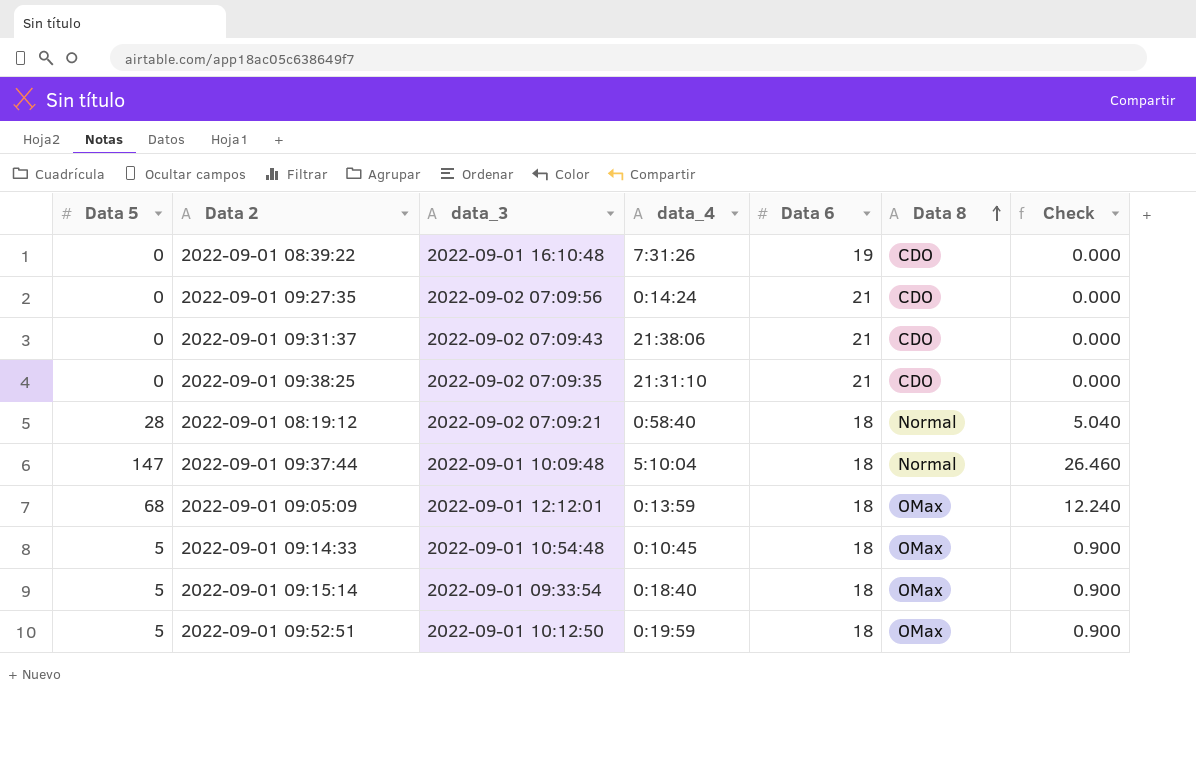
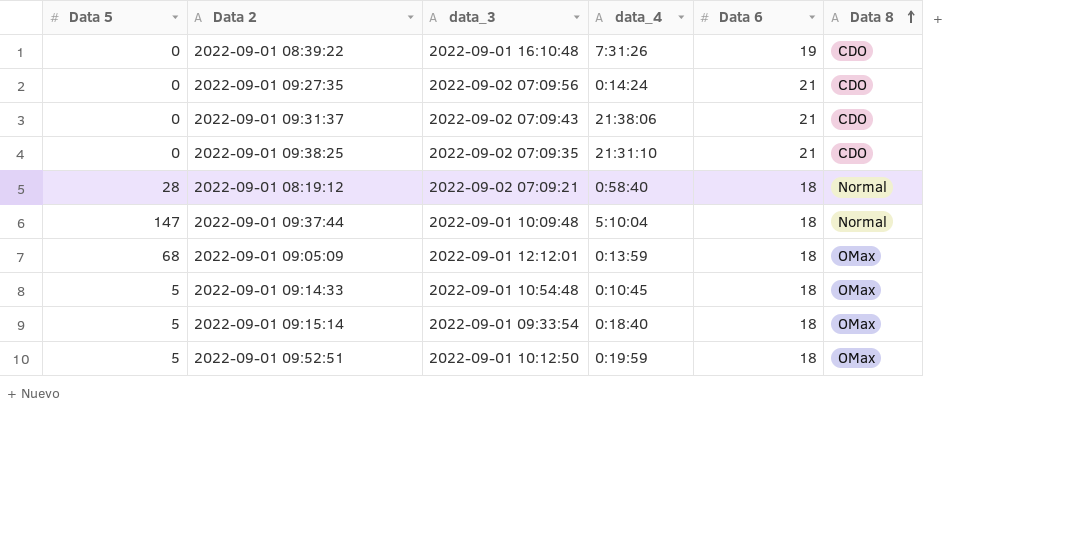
column Check | formula: [Data 5] * 0.18 -> none

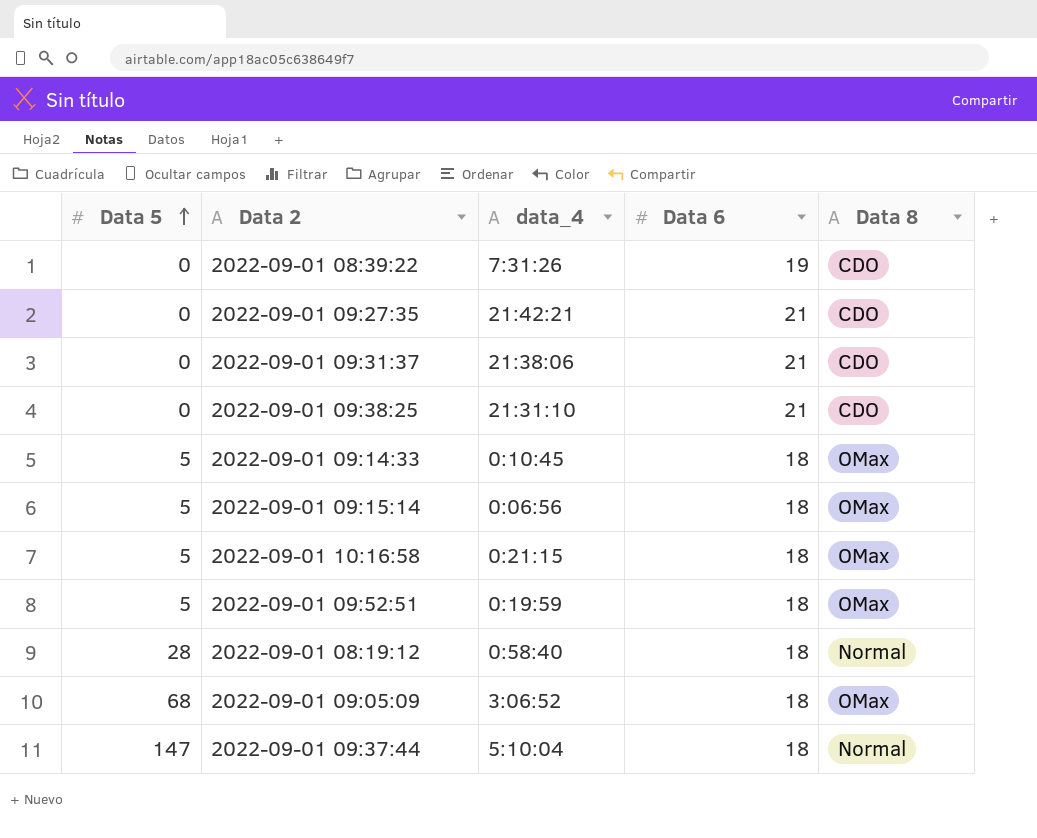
row order: Data 8 ascending -> Data 5 ascending
column data_3 | position: 3 -> none
2022-09-01 09:27:35 | data_4: 0:14:24 -> 21:42:21
2022-09-01 09:15:14 | data_4: 0:18:40 -> 0:06:56
row 2022-09-01 10:16:58: none -> 5 | 0:21:15 | 18 | OMax
2022-09-01 09:05:09 | data_4: 0:13:59 -> 3:06:52

